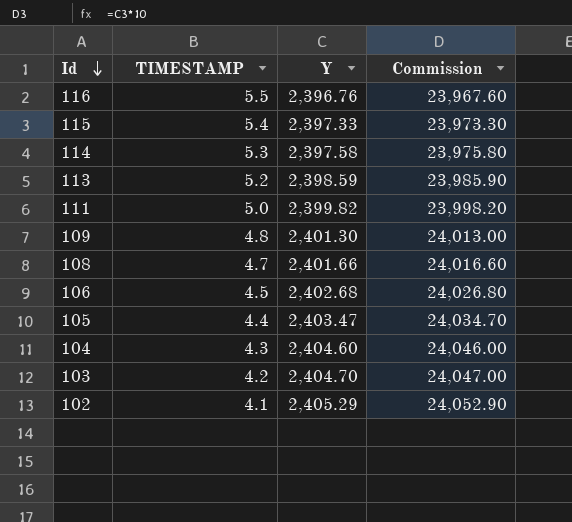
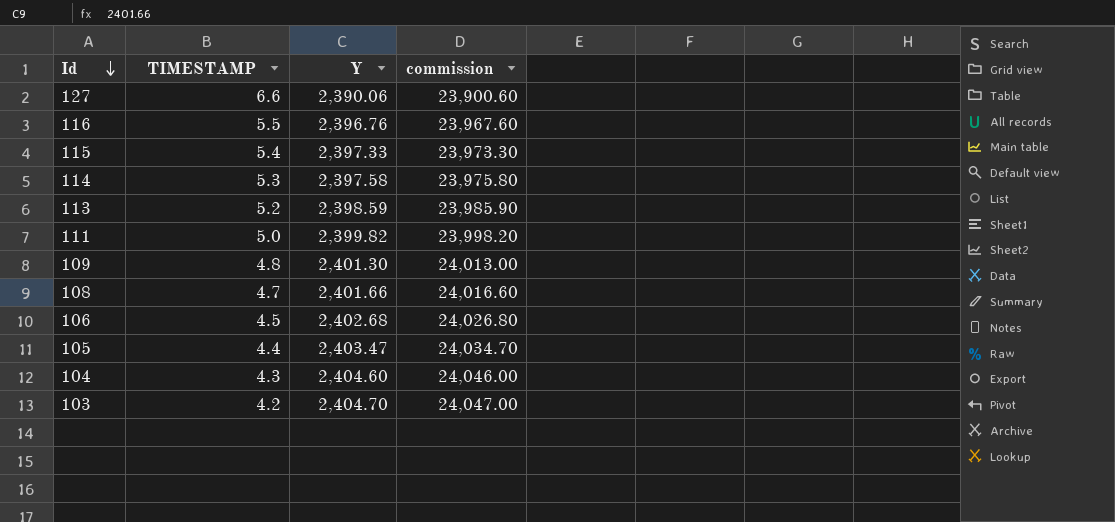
column name: Commission -> commission
row 102: 4.1 | 2,405.29 | 24,052.90 -> none
row 127: none -> 6.6 | 2,390.06 | 23,900.60

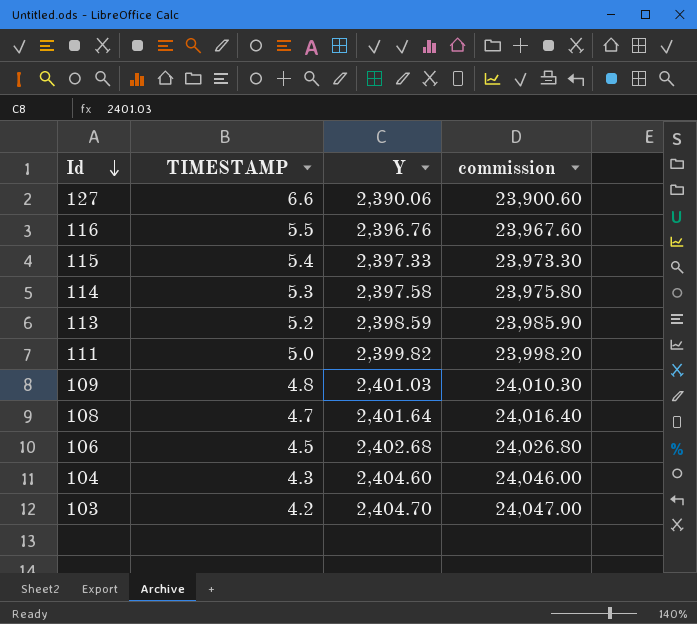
row 105: 4.4 | 2,403.47 | 24,034.70 -> none
109 | Y: 2,401.30 -> 2,401.03
109 | commission: 24,013.00 -> 24,010.30
108 | Y: 2,401.66 -> 2,401.64
108 | commission: 24,016.60 -> 24,016.40

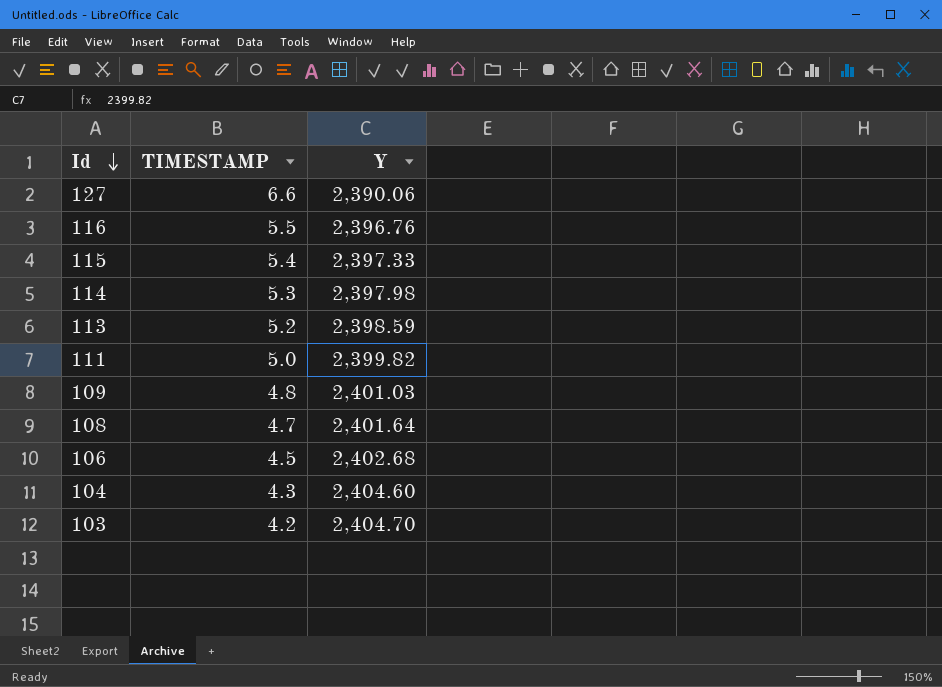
column commission | formula: [Y] * 10 -> none
114 | Y: 2,397.58 -> 2,397.98

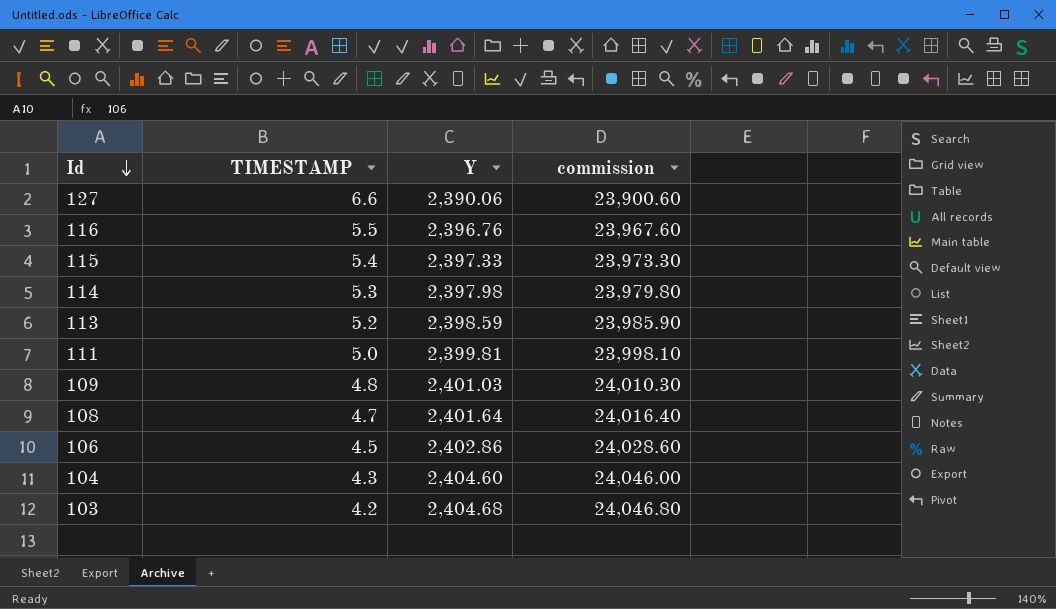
column commission | formula: none -> [Y] * 10
111 | Y: 2,399.82 -> 2,399.81
106 | Y: 2,402.68 -> 2,402.86
103 | Y: 2,404.70 -> 2,404.68

